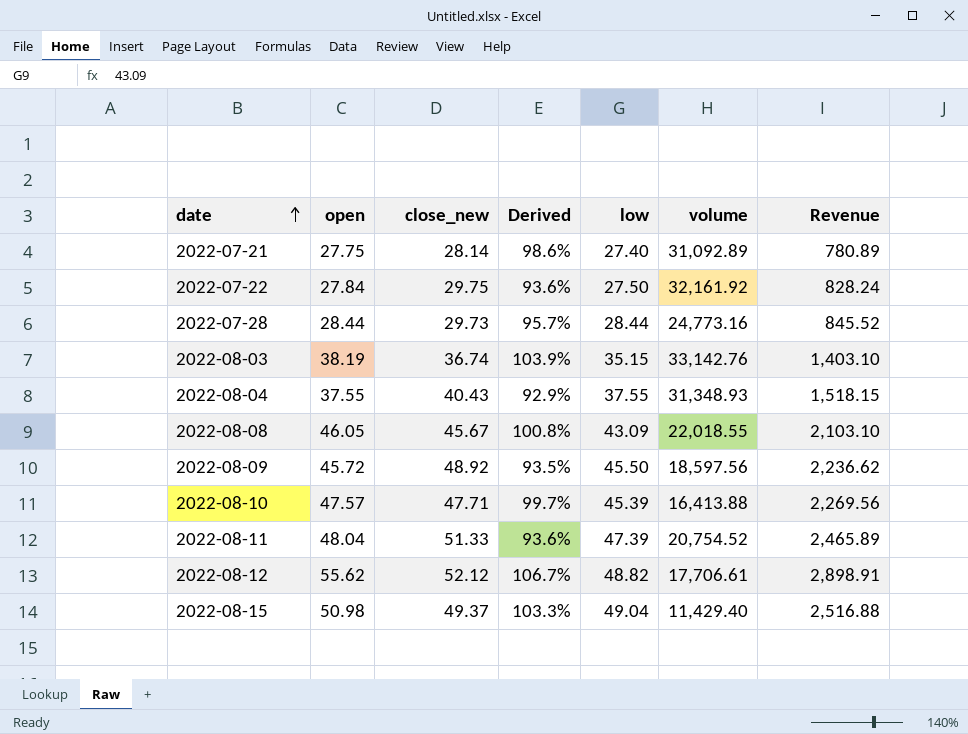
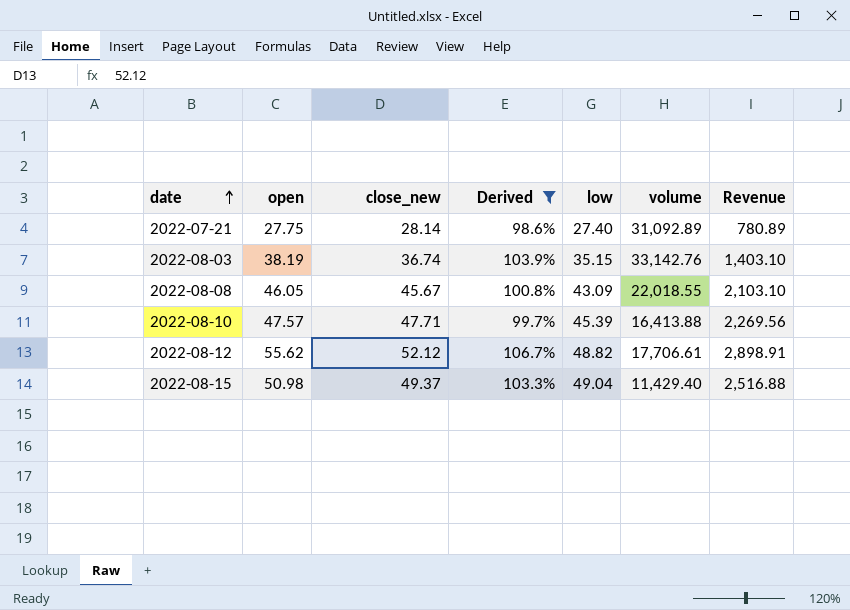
filter: none -> Derived >= 98.6%

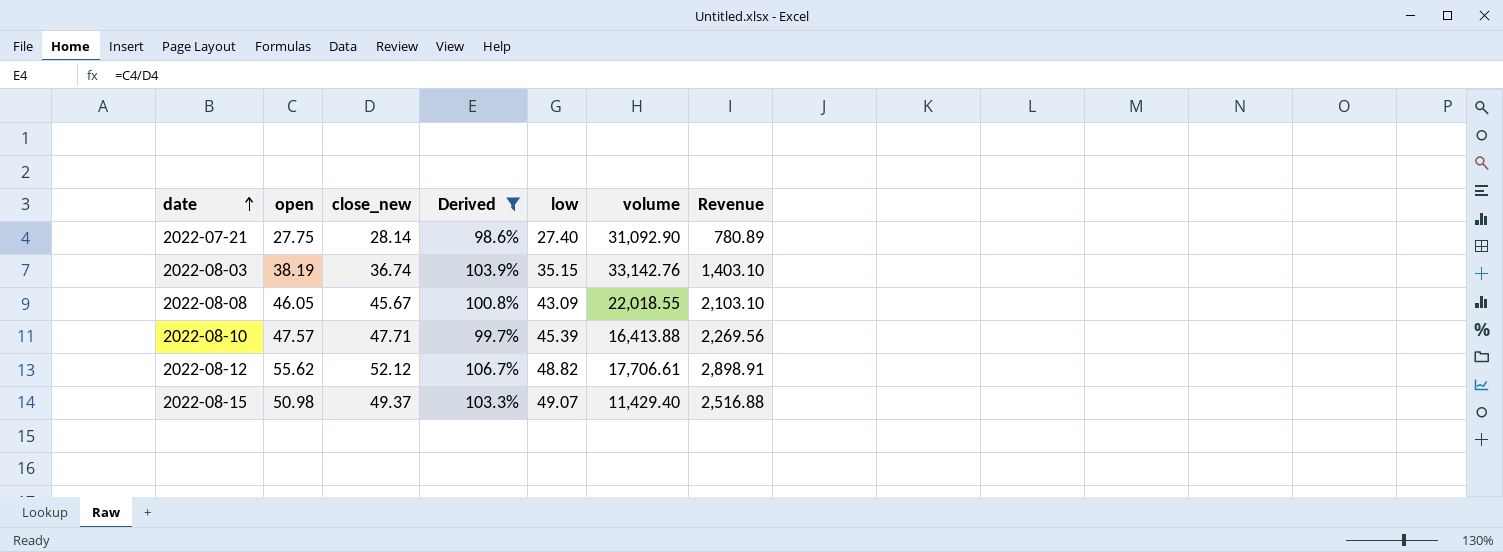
2022-07-21 | volume: 31,092.89 -> 31,092.90
2022-08-15 | low: 49.04 -> 49.07

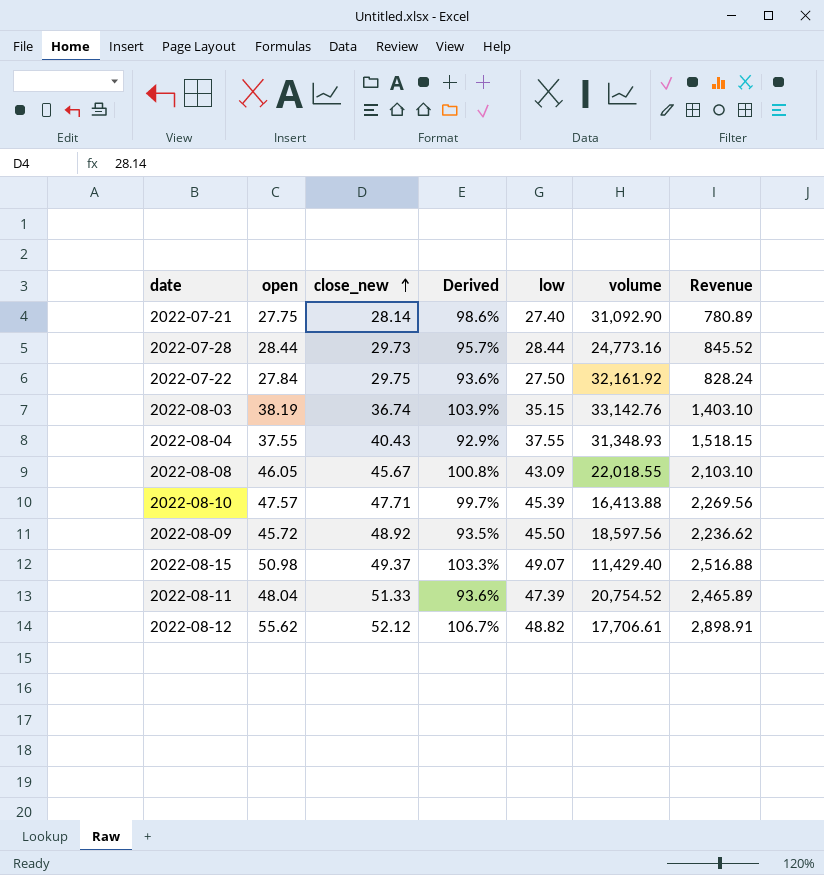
filter: Derived >= 98.6% -> none
row order: date ascending -> close_new ascending

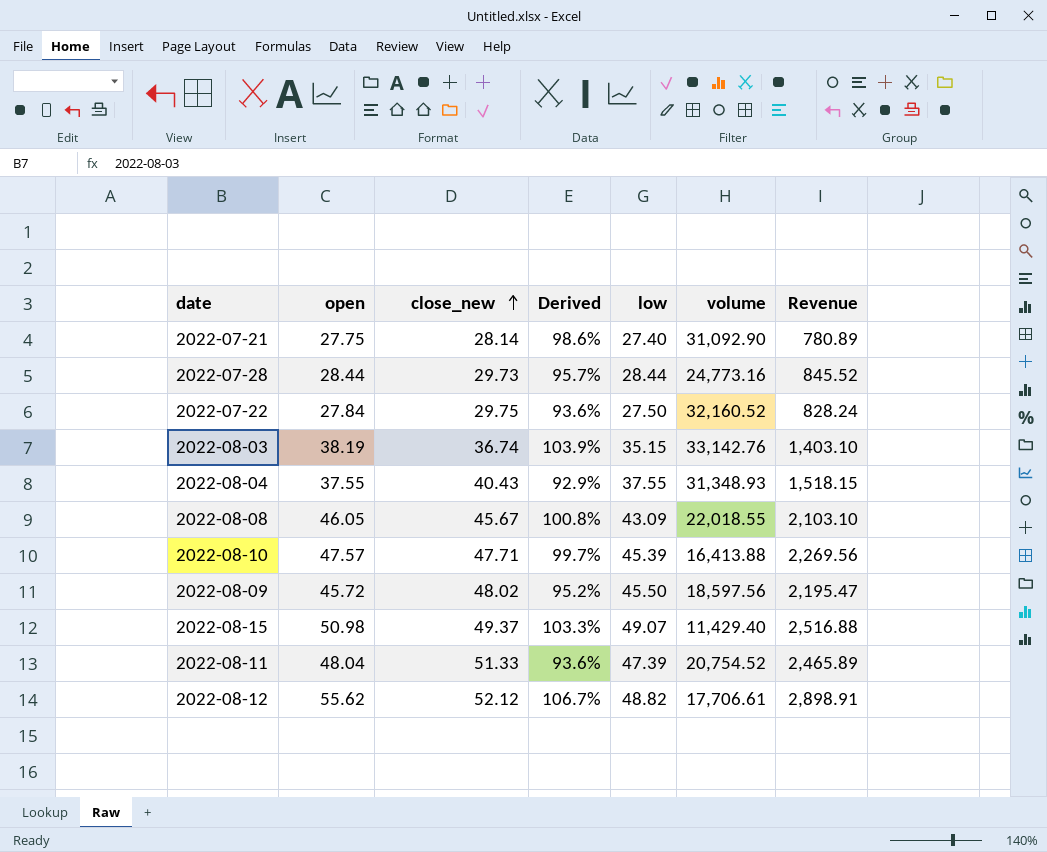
2022-07-22 | volume: 32,161.92 -> 32,160.52
2022-08-09 | close_new: 48.92 -> 48.02
2022-08-09 | Derived: 93.5% -> 95.2%
2022-08-09 | Revenue: 2,236.62 -> 2,195.47

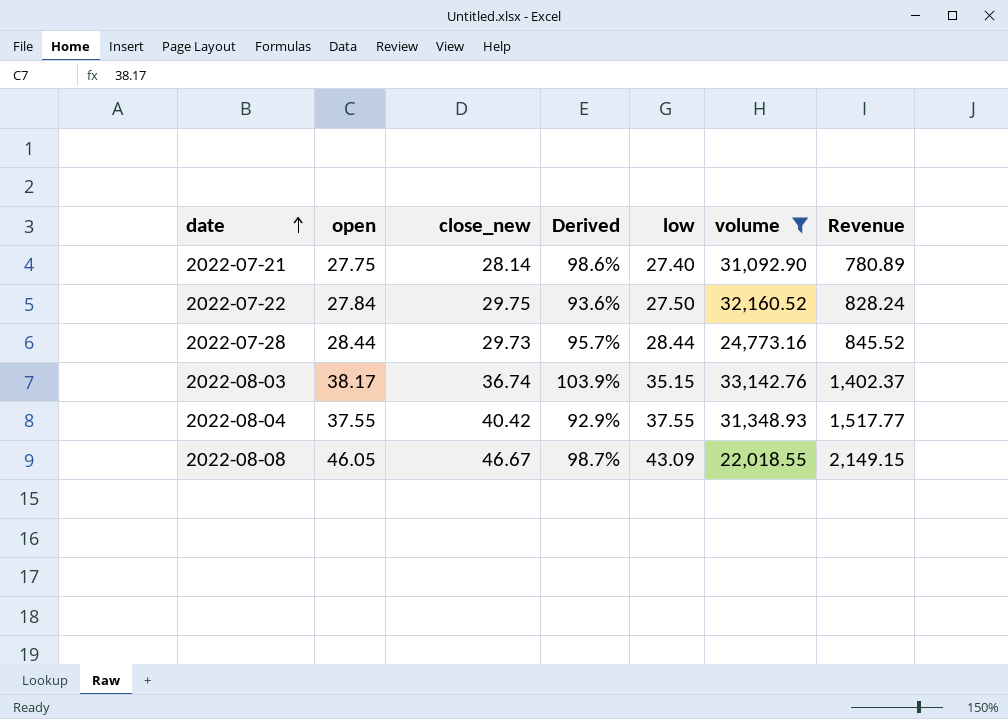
filter: none -> volume >= 22,018.55
row order: close_new ascending -> date ascending
2022-08-03 | open: 38.19 -> 38.17
2022-08-03 | Revenue: 1,403.10 -> 1,402.37
2022-08-04 | close_new: 40.43 -> 40.42
2022-08-04 | Revenue: 1,518.15 -> 1,517.77
2022-08-08 | close_new: 45.67 -> 46.67
2022-08-08 | Derived: 100.8% -> 98.7%
2022-08-08 | Revenue: 2,103.10 -> 2,149.15

